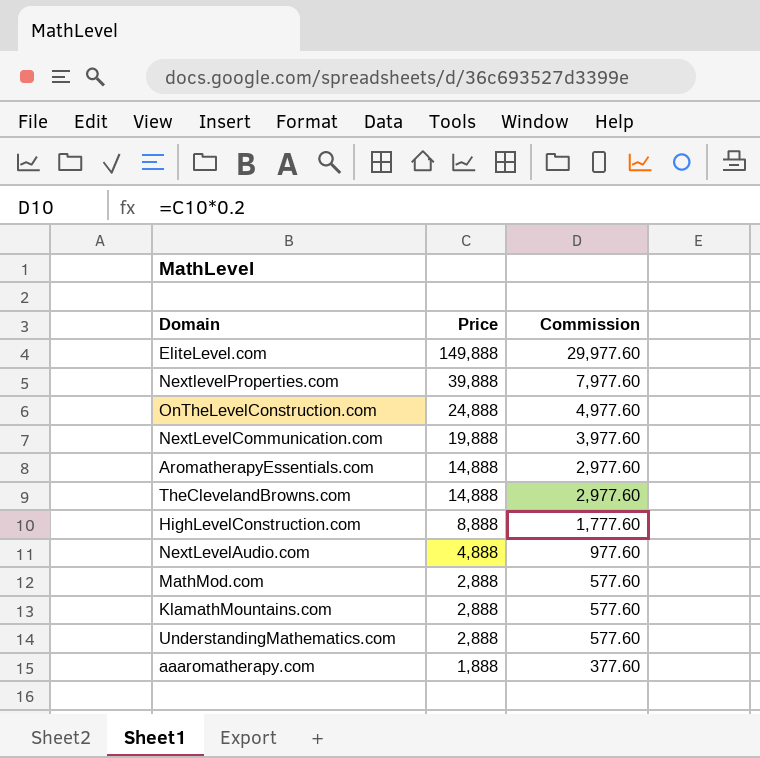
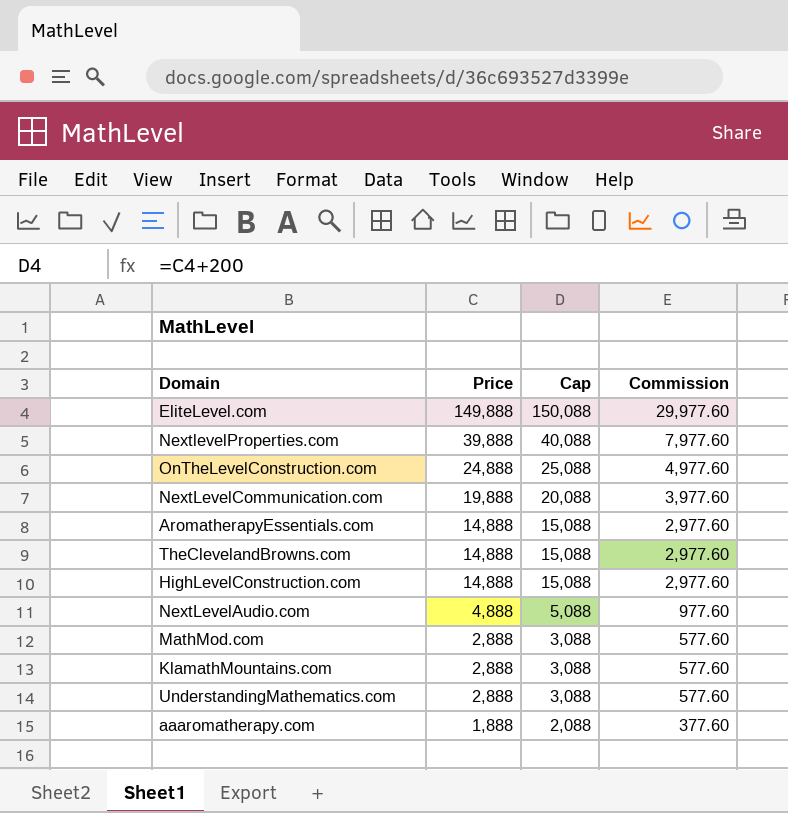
column Cap | formula: none -> [Price] + 200
HighLevelConstruction.com | Price: 8,888 -> 14,888
HighLevelConstruction.com | Commission: 1,777.60 -> 2,977.60

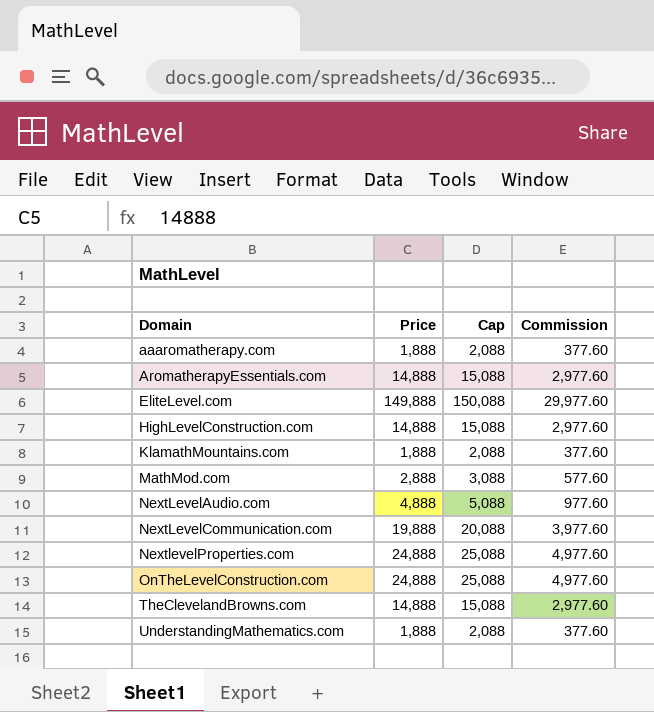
row order: Price descending -> Domain ascending
KlamathMountains.com | Price: 2,888 -> 1,888
KlamathMountains.com | Cap: 3,088 -> 2,088
KlamathMountains.com | Commission: 577.60 -> 377.60
NextlevelProperties.com | Price: 39,888 -> 24,888
NextlevelProperties.com | Cap: 40,088 -> 25,088
NextlevelProperties.com | Commission: 7,977.60 -> 4,977.60
UnderstandingMathematics.com | Price: 2,888 -> 1,888
UnderstandingMathematics.com | Cap: 3,088 -> 2,088
UnderstandingMathematics.com | Commission: 577.60 -> 377.60

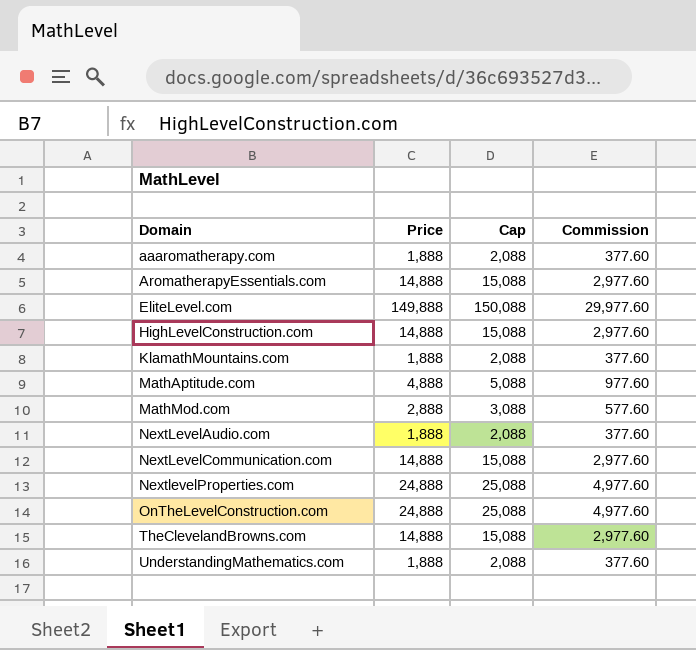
row MathAptitude.com: none -> 4,888 | 5,088 | 977.60
NextLevelAudio.com | Price: 4,888 -> 1,888
NextLevelAudio.com | Cap: 5,088 -> 2,088
NextLevelAudio.com | Commission: 977.60 -> 377.60
NextLevelCommunication.com | Price: 19,888 -> 14,888
NextLevelCommunication.com | Cap: 20,088 -> 15,088
NextLevelCommunication.com | Commission: 3,977.60 -> 2,977.60

